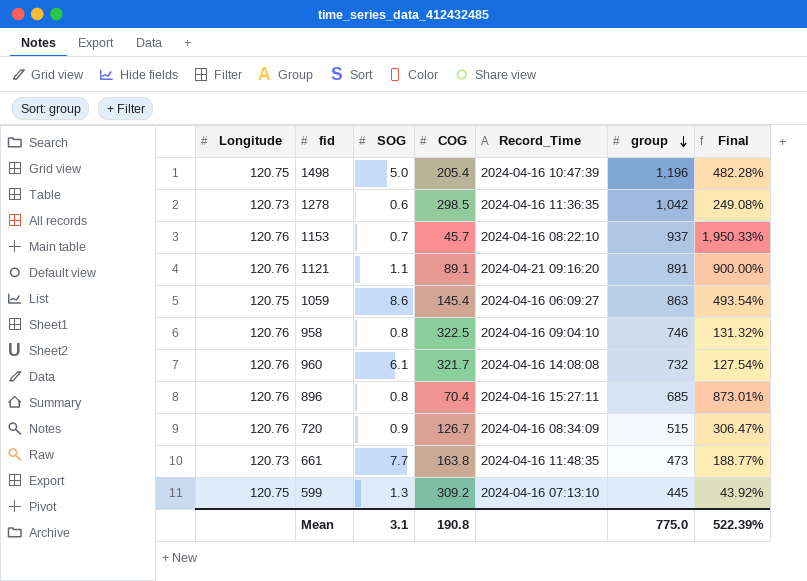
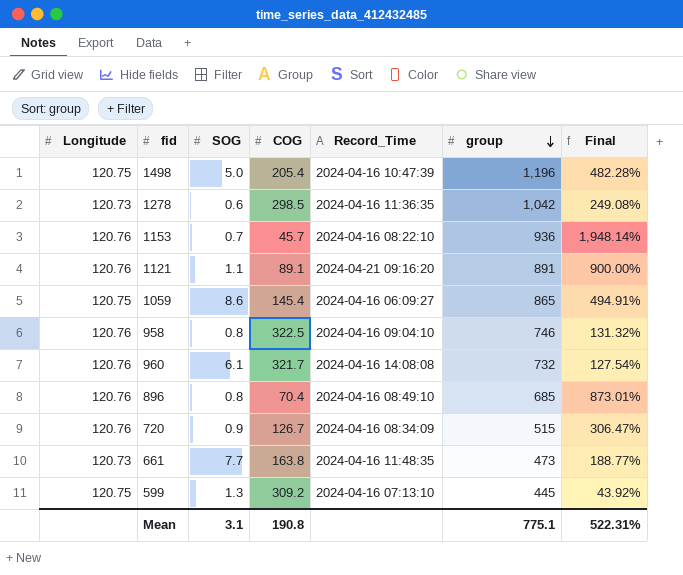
1153 | group: 937 -> 936
1153 | Final: 1,950.33% -> 1,948.14%
1059 | group: 863 -> 865
1059 | Final: 493.54% -> 494.91%
896 | Record_Time: 2024-04-16 15:27:11 -> 2024-04-16 08:49:10
Mean | group: 775.0 -> 775.1
Mean | Final: 522.39% -> 522.31%

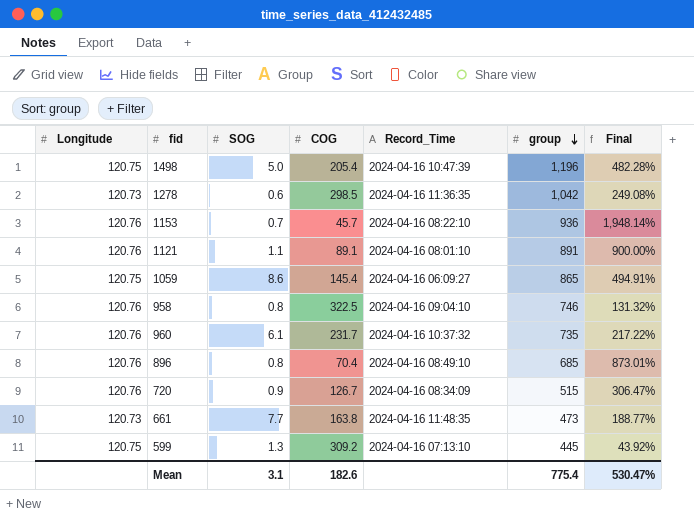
1121 | Record_Time: 2024-04-21 09:16:20 -> 2024-04-16 08:01:10
960 | COG: 321.7 -> 231.7
960 | Record_Time: 2024-04-16 14:08:08 -> 2024-04-16 10:37:32
960 | group: 732 -> 735
960 | Final: 127.54% -> 217.22%
Mean | COG: 190.8 -> 182.6
Mean | group: 775.1 -> 775.4
Mean | Final: 522.31% -> 530.47%

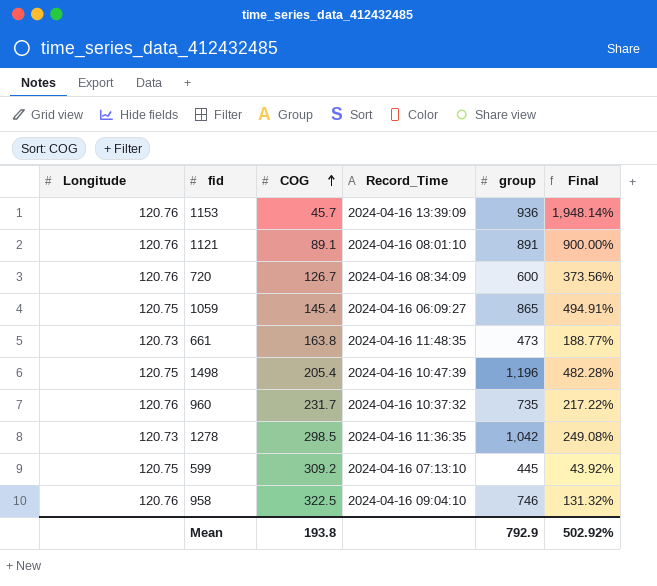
row order: group descending -> COG ascending
column SOG | position: 3 -> none
row 896: 120.76 | 0.8 | 70.4 | 2024-04-16 08:49:10 | 685 | 873.01% -> none
1153 | Record_Time: 2024-04-16 08:22:10 -> 2024-04-16 13:39:09
720 | group: 515 -> 600
720 | Final: 306.47% -> 373.56%
Mean | COG: 182.6 -> 193.8
Mean | group: 775.4 -> 792.9
Mean | Final: 530.47% -> 502.92%

